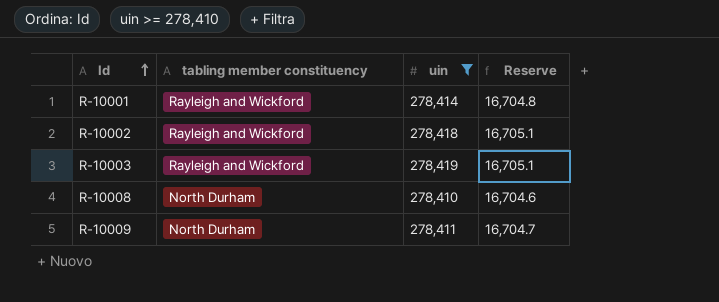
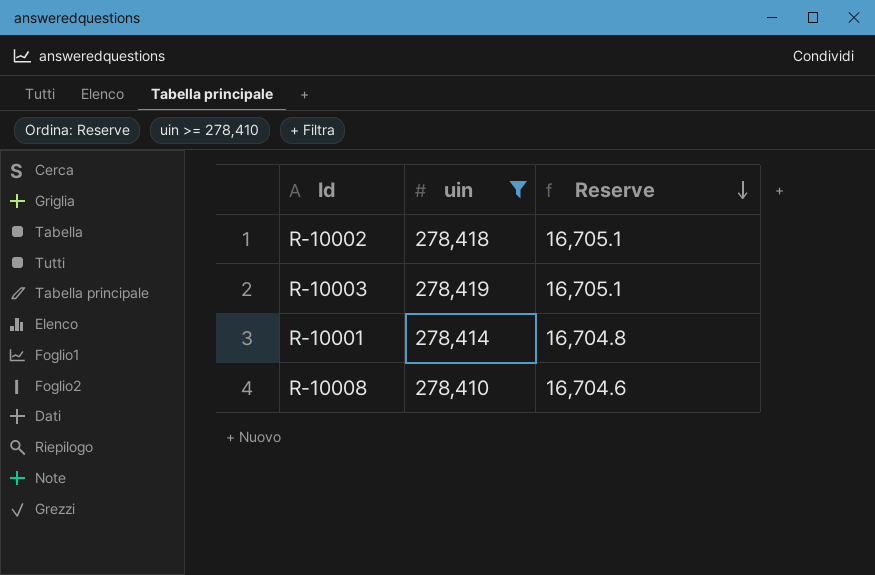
row order: Id ascending -> Reserve descending
column tabling member constituency | position: 2 -> none
row R-10009: North Durham | 278,411 | 16,704.7 -> none

